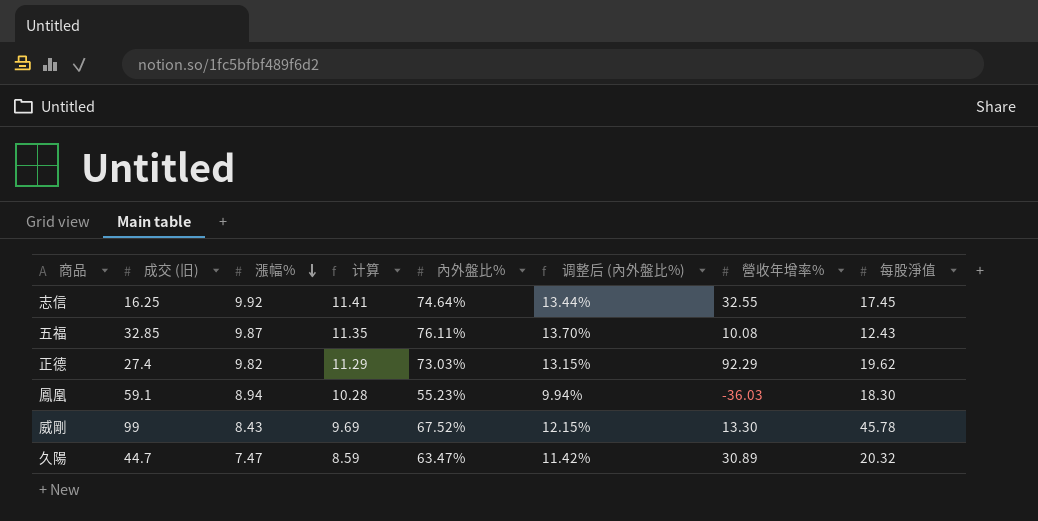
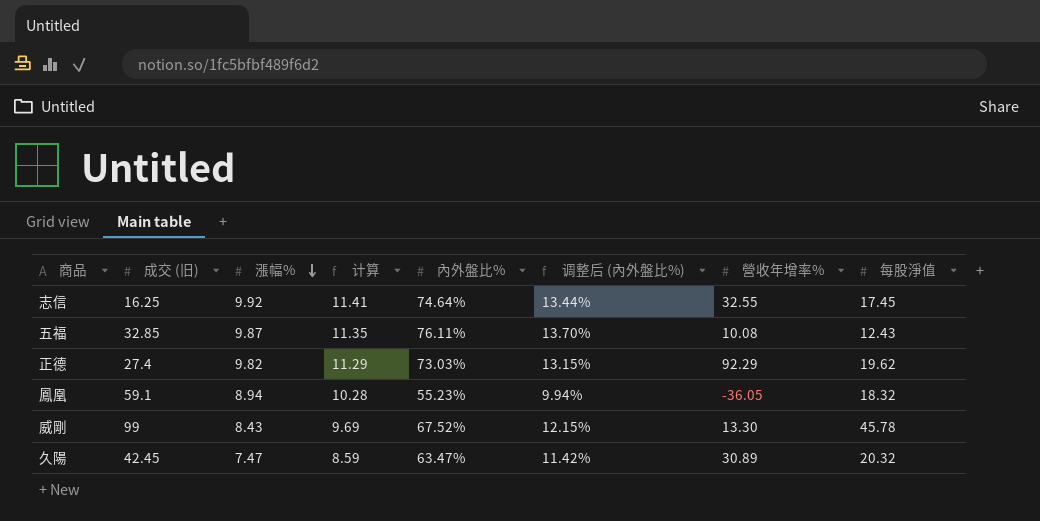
鳳凰 | 營收年增率%: -36.03 -> -36.05
鳳凰 | 每股淨值: 18.30 -> 18.32
久陽 | 成交 (旧): 44.7 -> 42.45

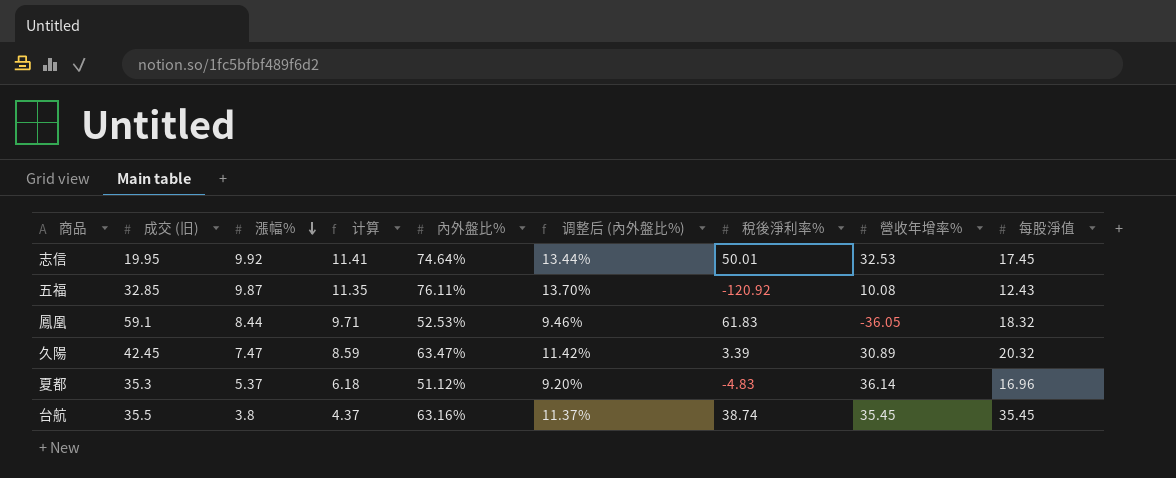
column 稅後淨利率% | position: none -> 7
row 正德: 27.4 | 9.82 | 11.29 | 73.03% | 13.15% | 92.29 | 19.62 -> none
row 威剛: 99 | 8.43 | 9.69 | 67.52% | 12.15% | 13.30 | 45.78 -> none
志信 | 成交 (旧): 16.25 -> 19.95
志信 | 營收年增率%: 32.55 -> 32.53
鳳凰 | 漲幅%: 8.94 -> 8.44
鳳凰 | 计算: 10.28 -> 9.71
鳳凰 | 內外盤比%: 55.23% -> 52.53%
鳳凰 | 调整后 (內外盤比%): 9.94% -> 9.46%
row 夏都: none -> 35.3 | 5.37 | 6.18 | 51.12% | 9.20% | -4.83 | 36.14 | 16.96
row 台航: none -> 35.5 | 3.8 | 4.37 | 63.16% | 11.37% | 38.74 | 35.45 | 35.45

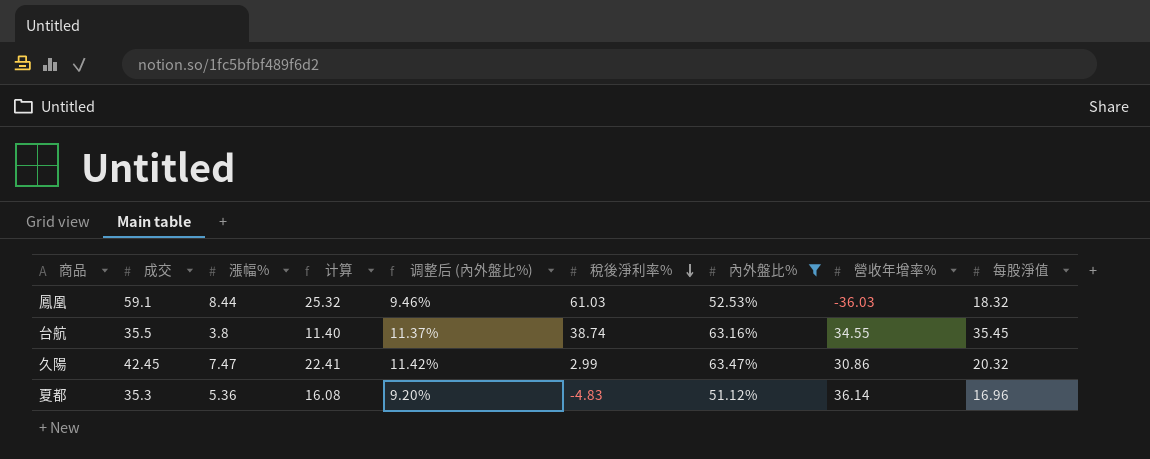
filter: none -> 內外盤比% <= 63.47%
row order: 漲幅% descending -> 稅後淨利率% descending
column name: 成交 (旧) -> 成交
column 计算 | formula: [漲幅%] * 1.15 -> [漲幅%] * 3
column 內外盤比% | position: 5 -> 7
鳳凰 | 稅後淨利率%: 61.83 -> 61.03
鳳凰 | 營收年增率%: -36.05 -> -36.03
台航 | 營收年增率%: 35.45 -> 34.55
久陽 | 稅後淨利率%: 3.39 -> 2.99
久陽 | 營收年增率%: 30.89 -> 30.86
夏都 | 漲幅%: 5.37 -> 5.36

